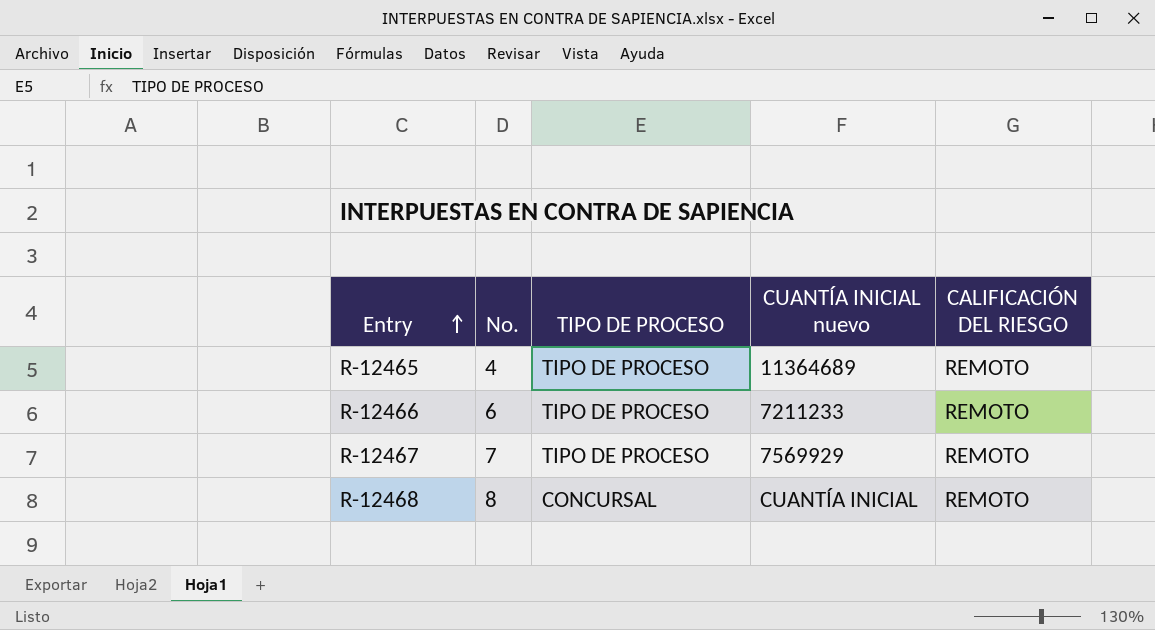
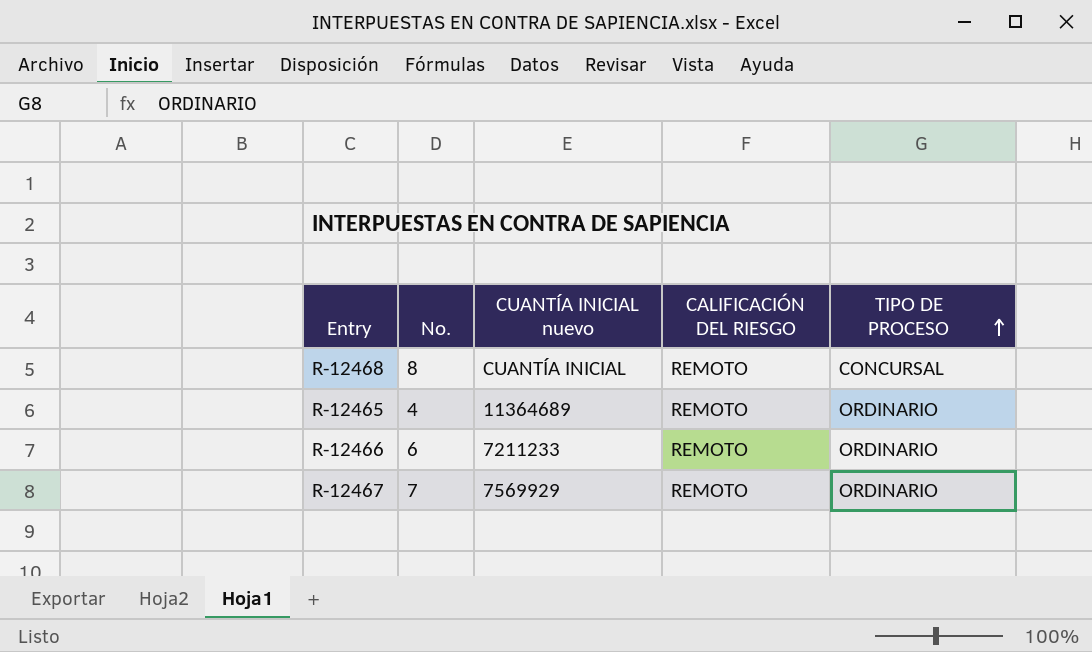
row order: Entry ascending -> TIPO DE PROCESO ascending
column TIPO DE PROCESO | position: 3 -> 5
R-12465 | TIPO DE PROCESO: TIPO DE PROCESO -> ORDINARIO
R-12466 | TIPO DE PROCESO: TIPO DE PROCESO -> ORDINARIO
R-12467 | TIPO DE PROCESO: TIPO DE PROCESO -> ORDINARIO

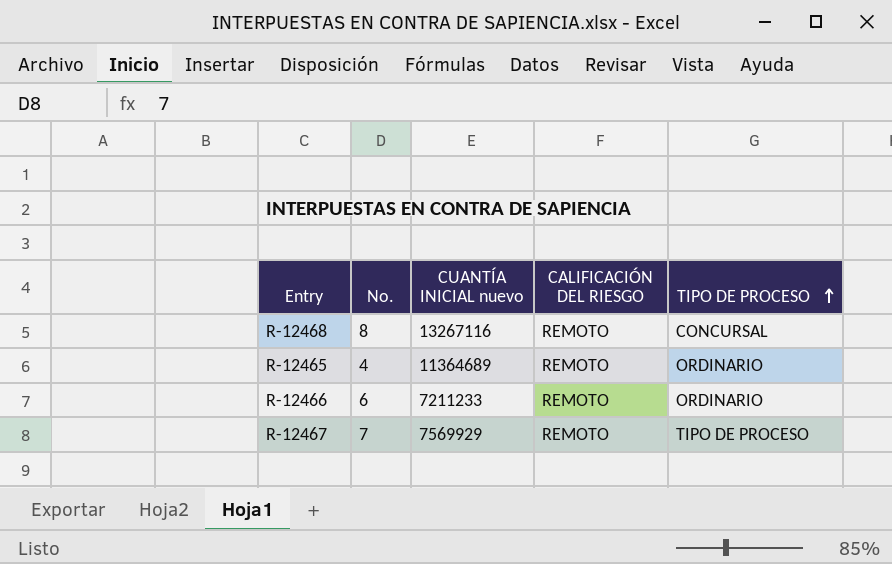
R-12468 | CUANTÍA INICIAL nuevo: CUANTÍA INICIAL -> 13267116
R-12467 | TIPO DE PROCESO: ORDINARIO -> TIPO DE PROCESO

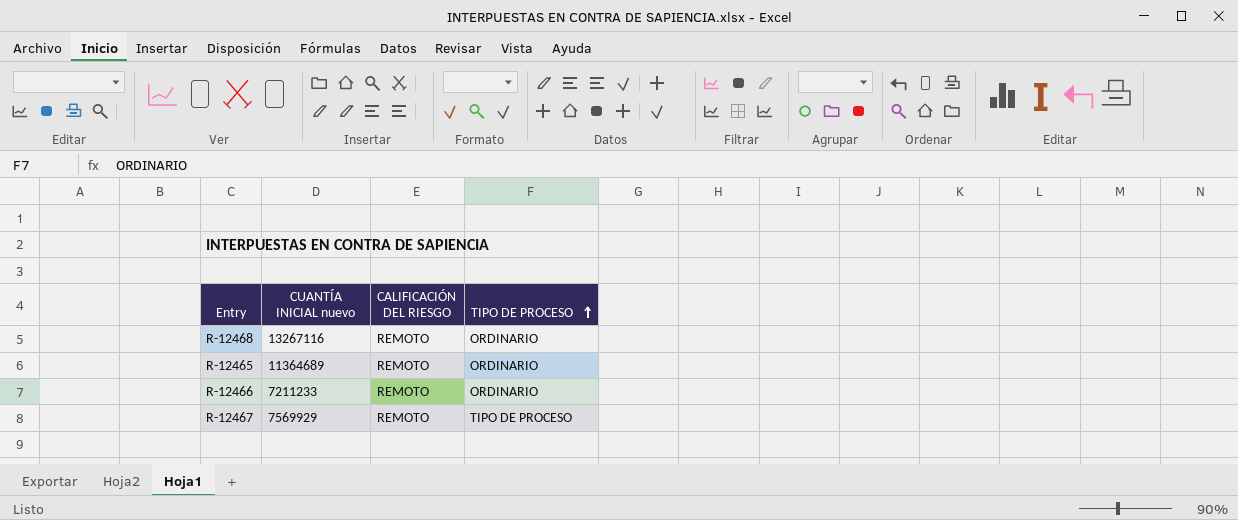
column No. | position: 2 -> none
R-12468 | TIPO DE PROCESO: CONCURSAL -> ORDINARIO

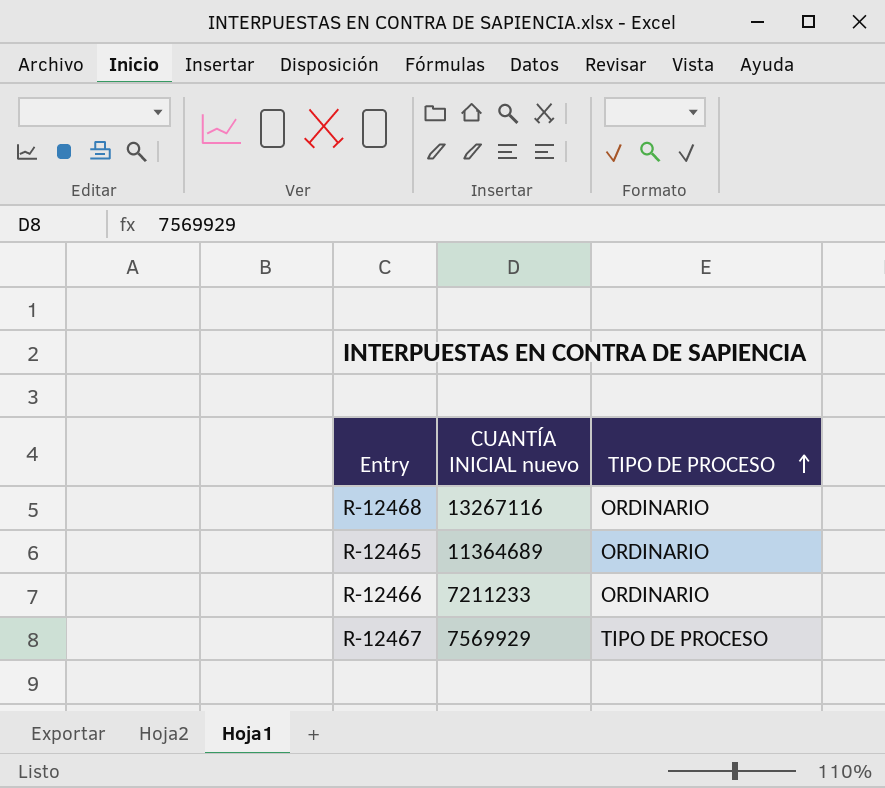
column CALIFICACIÓN DEL RIESGO | position: 3 -> none

